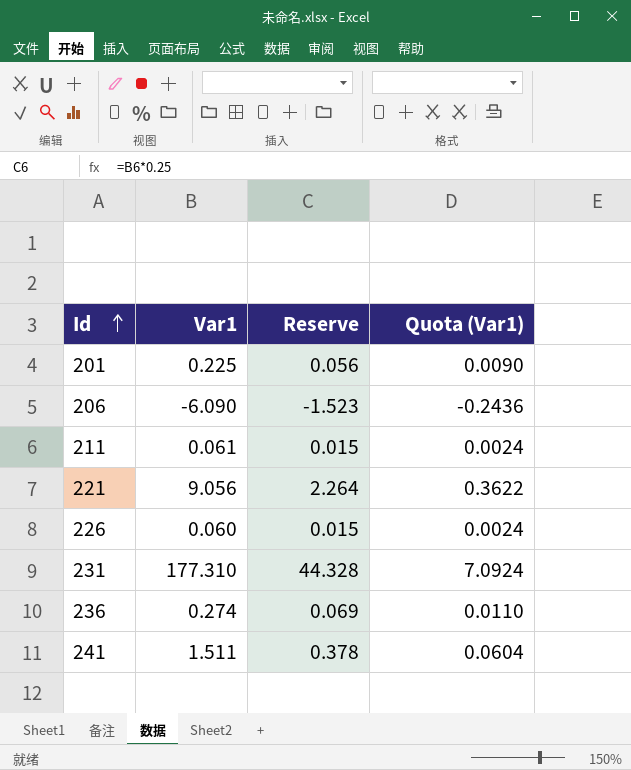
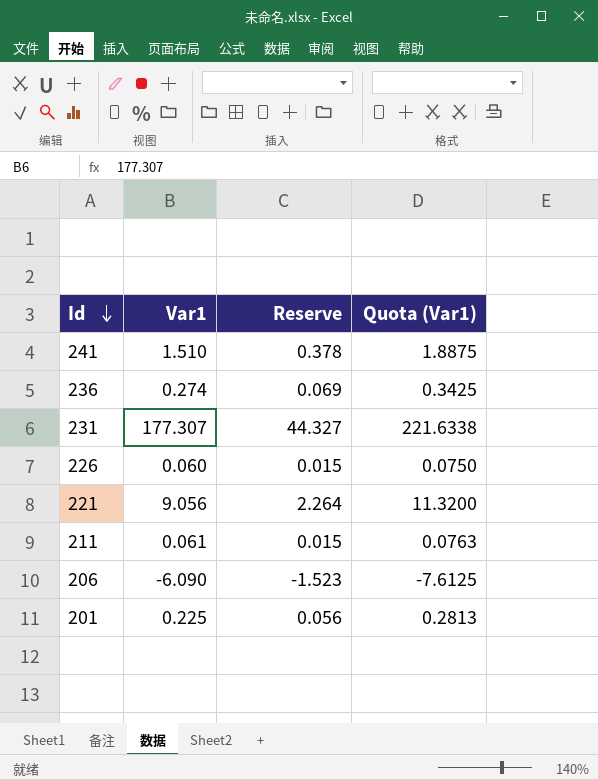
row order: Id ascending -> Id descending
column Quota (Var1) | formula: [Var1] * 0.04 -> [Var1] * 1.25
241 | Var1: 1.511 -> 1.510
231 | Var1: 177.310 -> 177.307
231 | Reserve: 44.328 -> 44.327

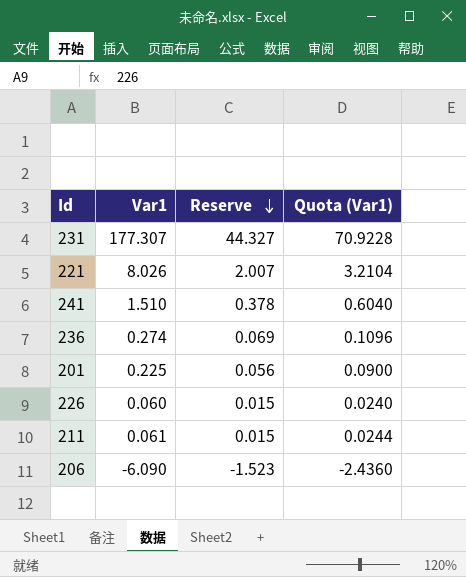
row order: Id descending -> Reserve descending
column Quota (Var1) | formula: [Var1] * 1.25 -> [Var1] * 0.4
221 | Var1: 9.056 -> 8.026
221 | Reserve: 2.264 -> 2.007

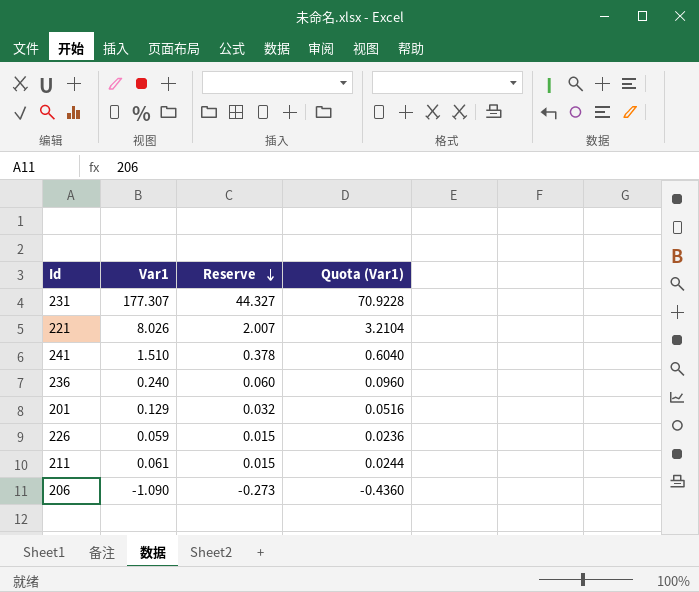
236 | Var1: 0.274 -> 0.240
236 | Reserve: 0.069 -> 0.060
236 | Quota (Var1): 0.1096 -> 0.0960
201 | Var1: 0.225 -> 0.129
201 | Reserve: 0.056 -> 0.032
201 | Quota (Var1): 0.0900 -> 0.0516
226 | Var1: 0.060 -> 0.059
226 | Quota (Var1): 0.0240 -> 0.0236
206 | Var1: -6.090 -> -1.090
206 | Reserve: -1.523 -> -0.273
206 | Quota (Var1): -2.4360 -> -0.4360

